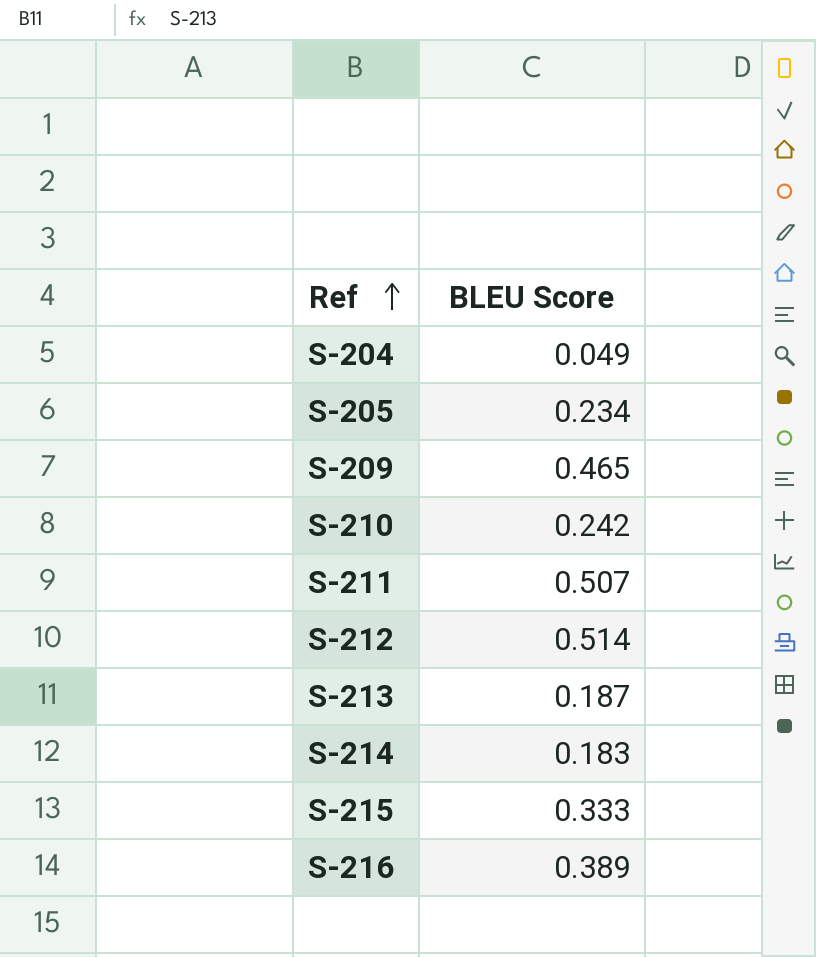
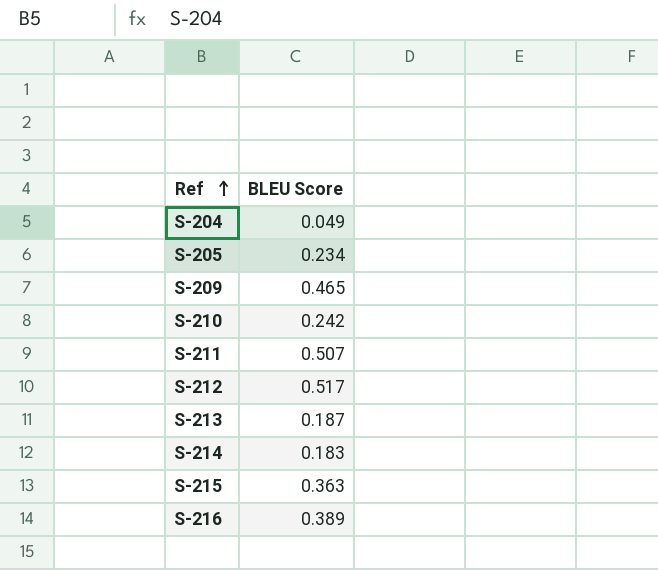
S-212 | BLEU Score: 0.514 -> 0.517
S-215 | BLEU Score: 0.333 -> 0.363

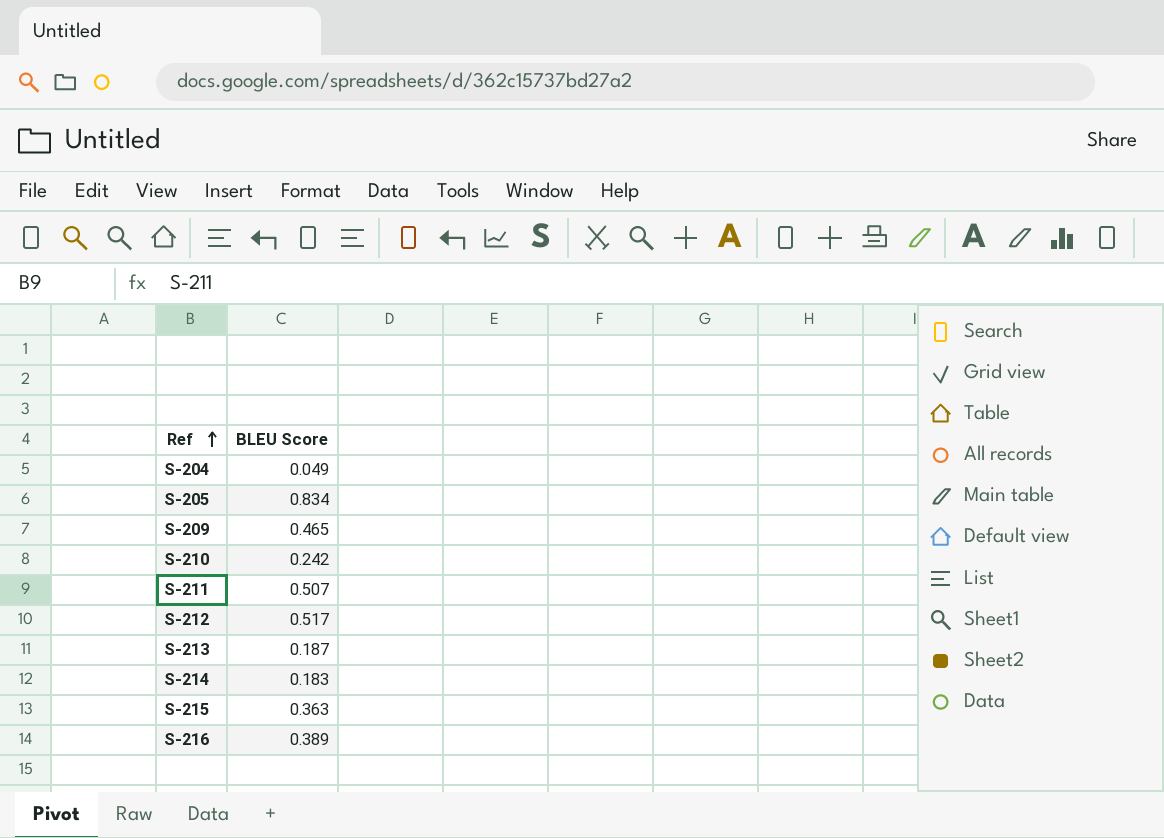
S-205 | BLEU Score: 0.234 -> 0.834

